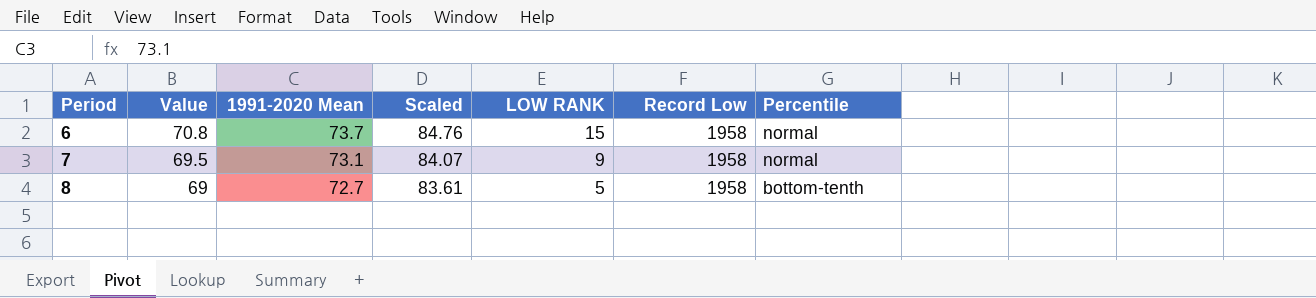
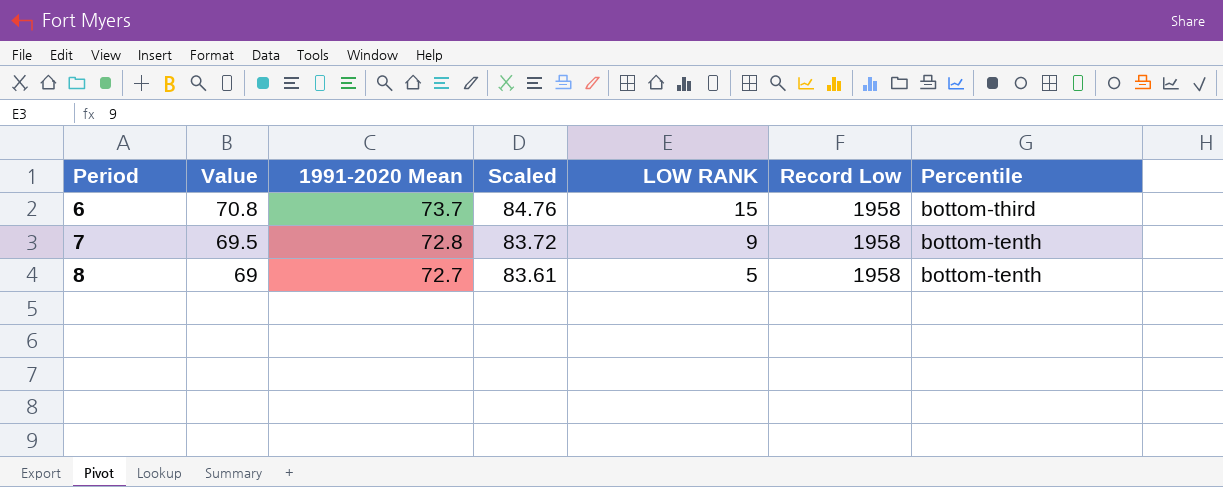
6 | Percentile: normal -> bottom-third
7 | 1991-2020 Mean: 73.1 -> 72.8
7 | Scaled: 84.07 -> 83.72
7 | Percentile: normal -> bottom-tenth

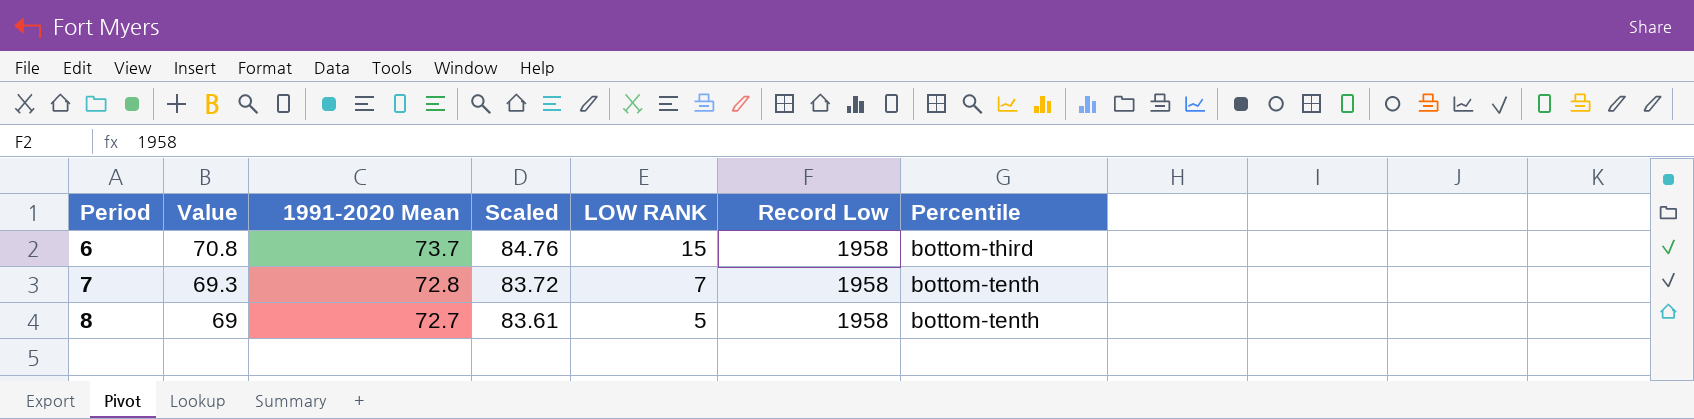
7 | Value: 69.5 -> 69.3
7 | LOW RANK: 9 -> 7

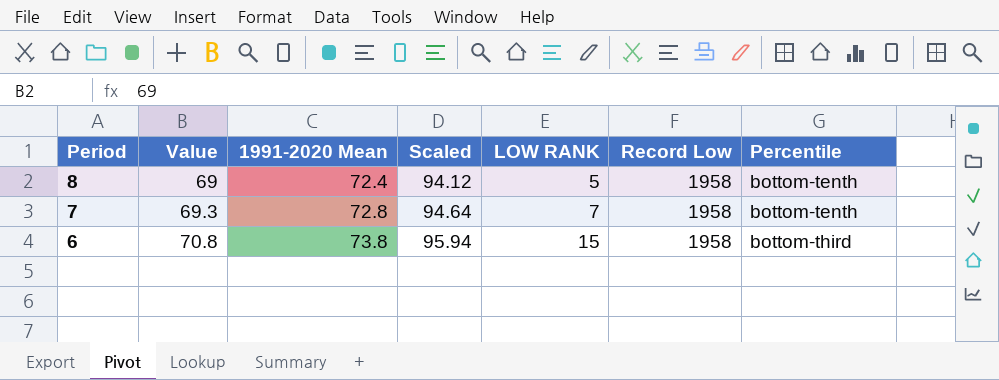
row order: Period ascending -> Period descending
column Scaled | formula: [1991-2020 Mean] * 1.15 -> [1991-2020 Mean] * 1.3
8 | 1991-2020 Mean: 72.7 -> 72.4
6 | 1991-2020 Mean: 73.7 -> 73.8

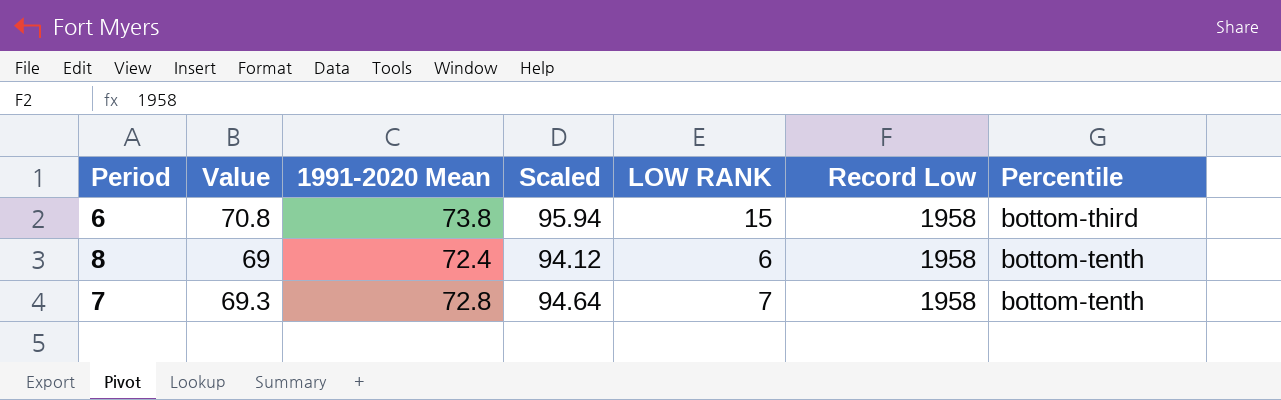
row order: Period descending -> Percentile descending
8 | LOW RANK: 5 -> 6

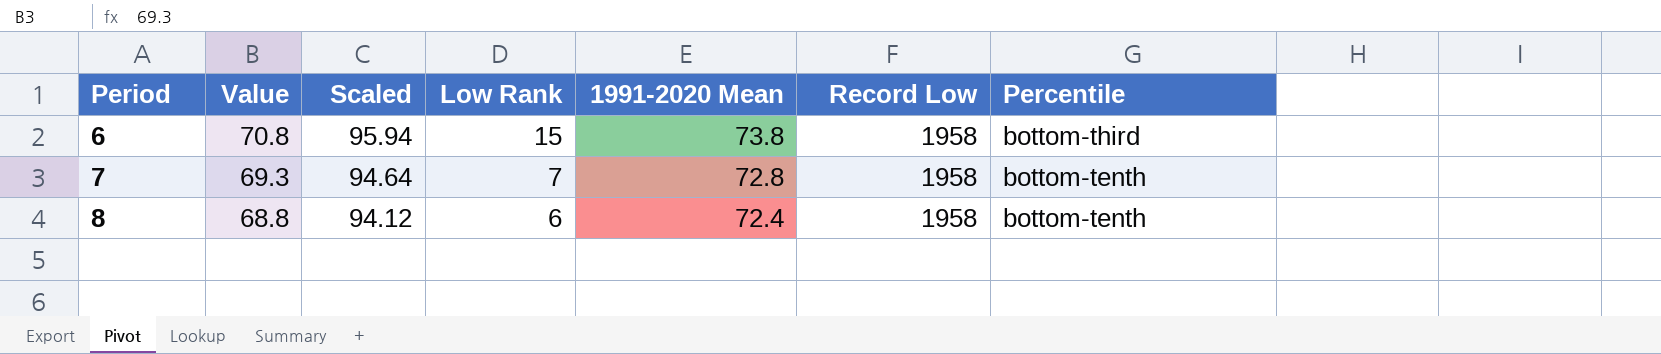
row order: Percentile descending -> Period ascending
column name: LOW RANK -> Low Rank
column 1991-2020 Mean | position: 3 -> 5
8 | Value: 69 -> 68.8

